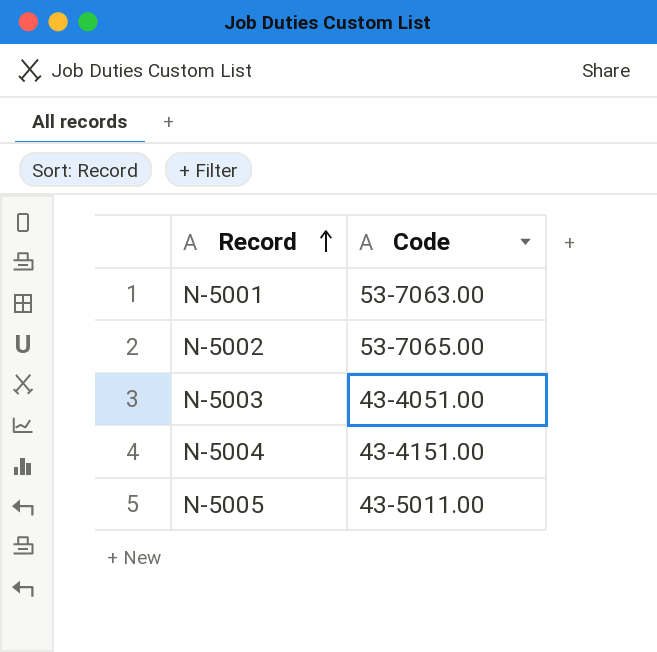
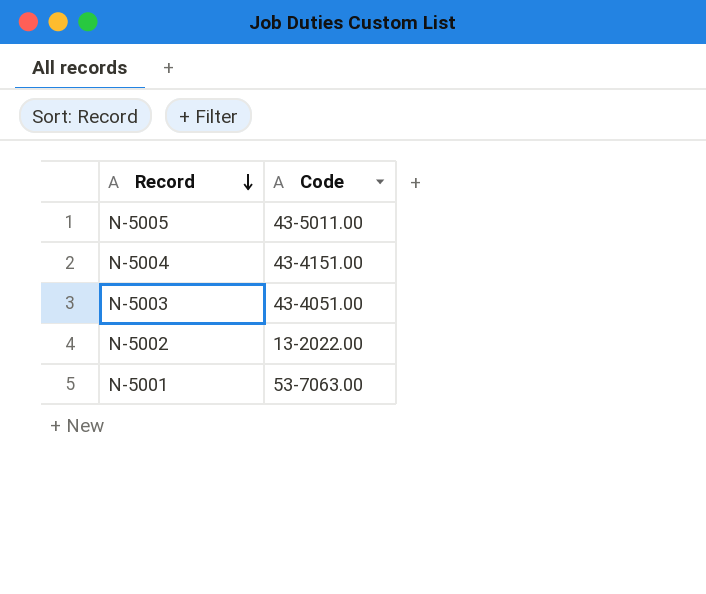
row order: Record ascending -> Record descending
N-5002 | Code: 53-7065.00 -> 13-2022.00

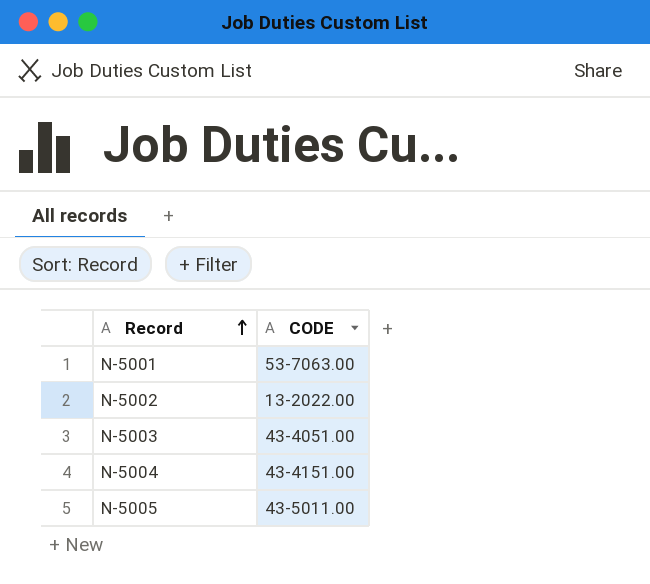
row order: Record descending -> Record ascending
column name: Code -> CODE

